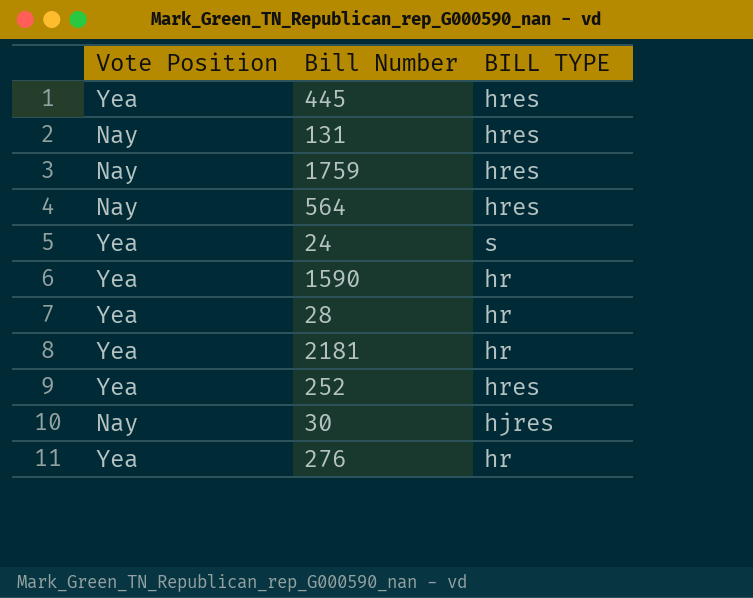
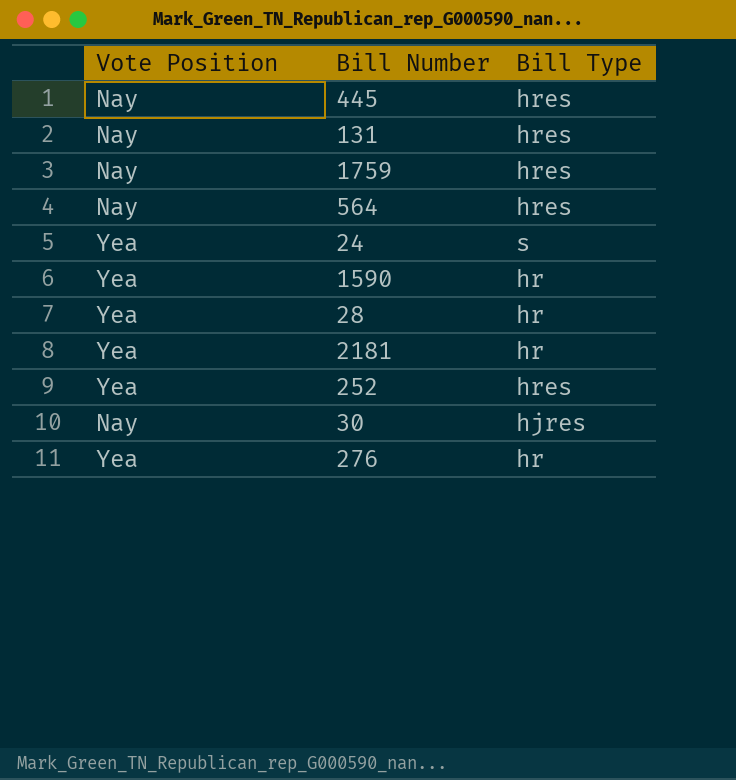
column name: BILL TYPE -> Bill Type
445 | Vote Position: Yea -> Nay

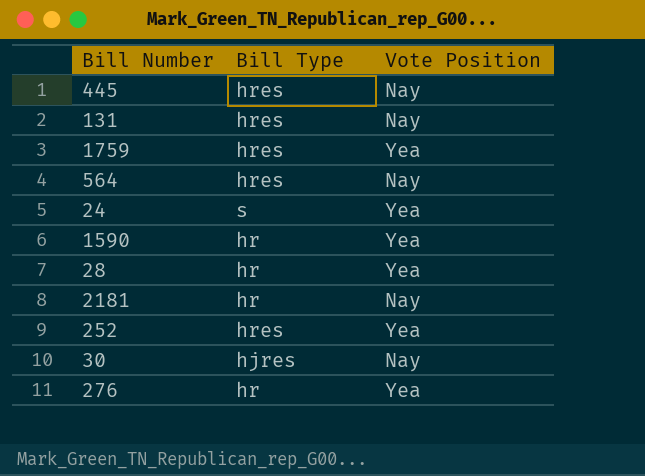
column Vote Position | position: 1 -> 3
1759 | Vote Position: Nay -> Yea
2181 | Vote Position: Yea -> Nay

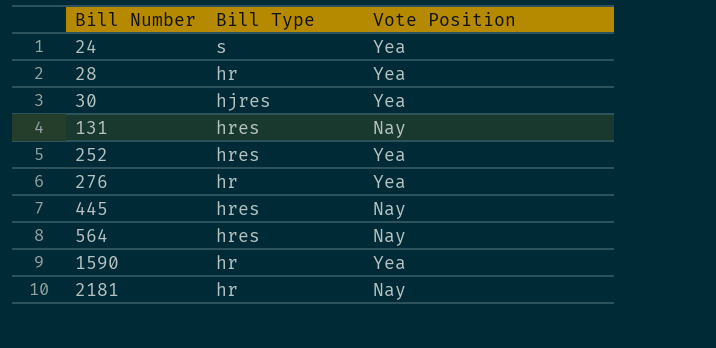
row order: none -> Bill Number ascending
row 1759: hres | Yea -> none
30 | Vote Position: Nay -> Yea

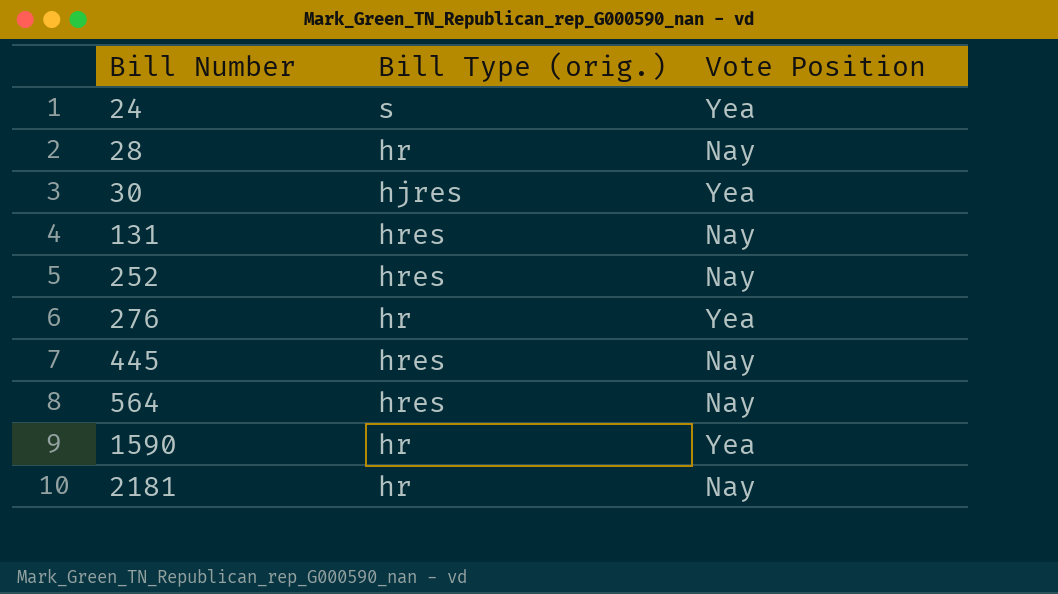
column name: Bill Type -> Bill Type (orig.)
28 | Vote Position: Yea -> Nay
252 | Vote Position: Yea -> Nay

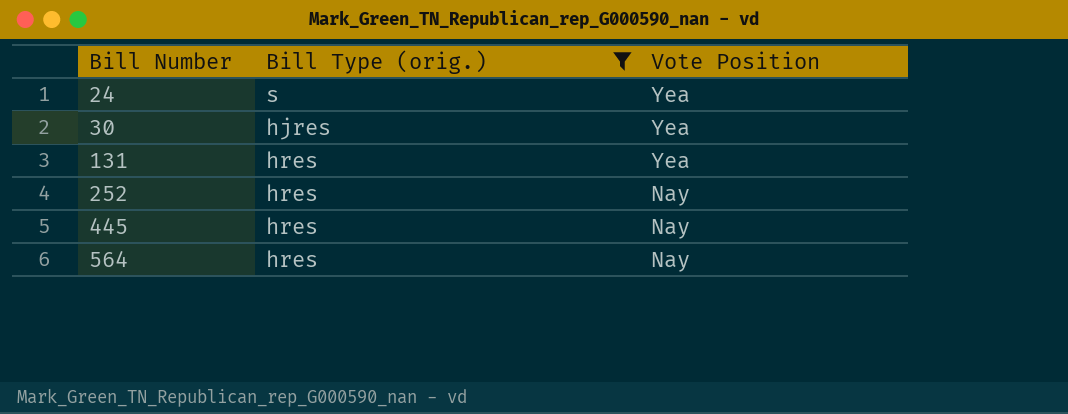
filter: none -> Bill Type (orig.) != hr
131 | Vote Position: Nay -> Yea

